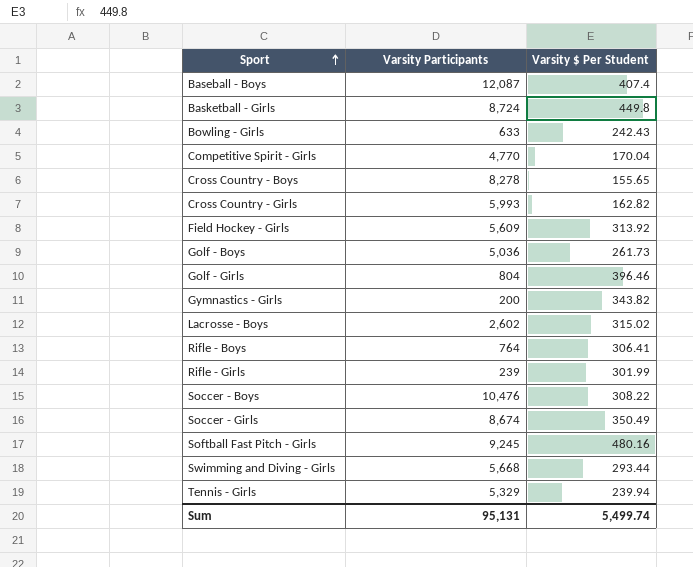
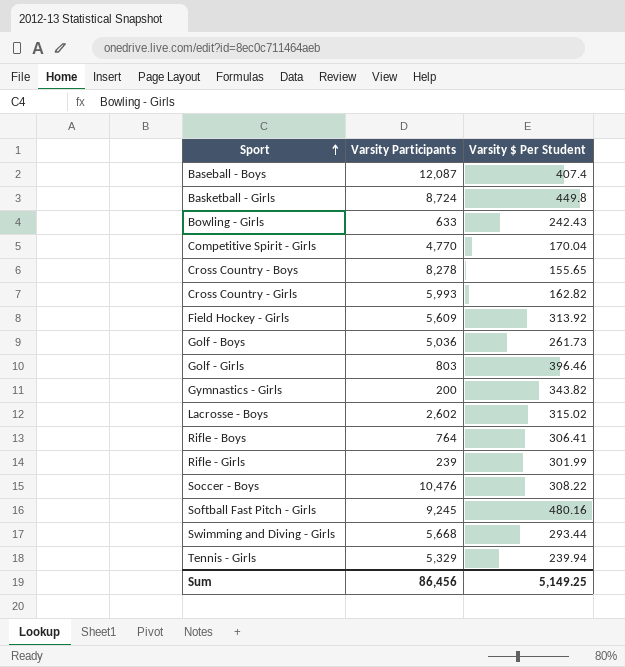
row Soccer - Girls: 8,674 | 350.49 -> none
Golf - Girls | Varsity Participants: 804 -> 803
Sum | Varsity Participants: 95,131 -> 86,456
Sum | Varsity $ Per Student: 5,499.74 -> 5,149.25

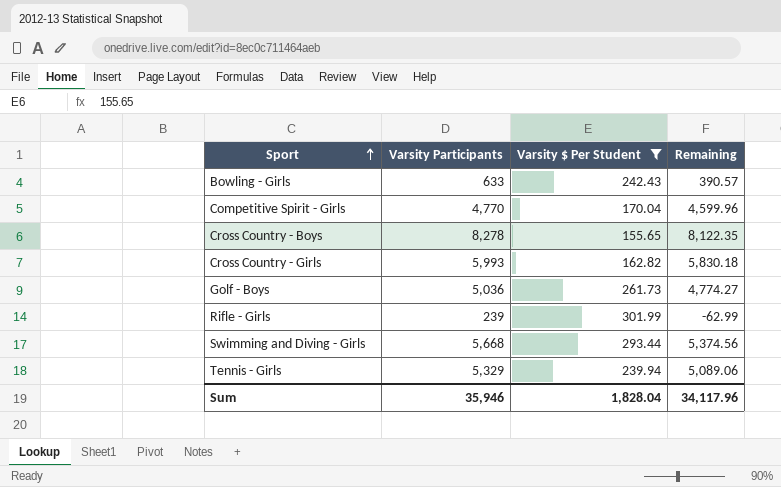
filter: none -> Varsity $ Per Student <= 301.99
column Remaining | formula: none -> [Varsity Participants] - [Varsity $ Per Student]
Sum | Varsity Participants: 86,456 -> 35,946
Sum | Varsity $ Per Student: 5,149.25 -> 1,828.04

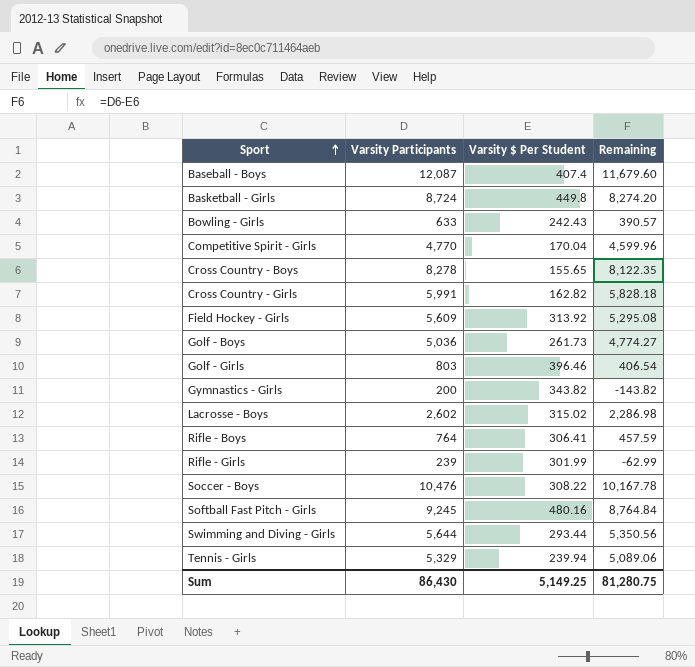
filter: Varsity $ Per Student <= 301.99 -> none
Cross Country - Girls | Varsity Participants: 5,993 -> 5,991
Cross Country - Girls | Remaining: 5,830.18 -> 5,828.18
Swimming and Diving - Girls | Varsity Participants: 5,668 -> 5,644
Swimming and Diving - Girls | Remaining: 5,374.56 -> 5,350.56
Sum | Varsity Participants: 35,946 -> 86,430
Sum | Varsity $ Per Student: 1,828.04 -> 5,149.25
Sum | Remaining: 34,117.96 -> 81,280.75

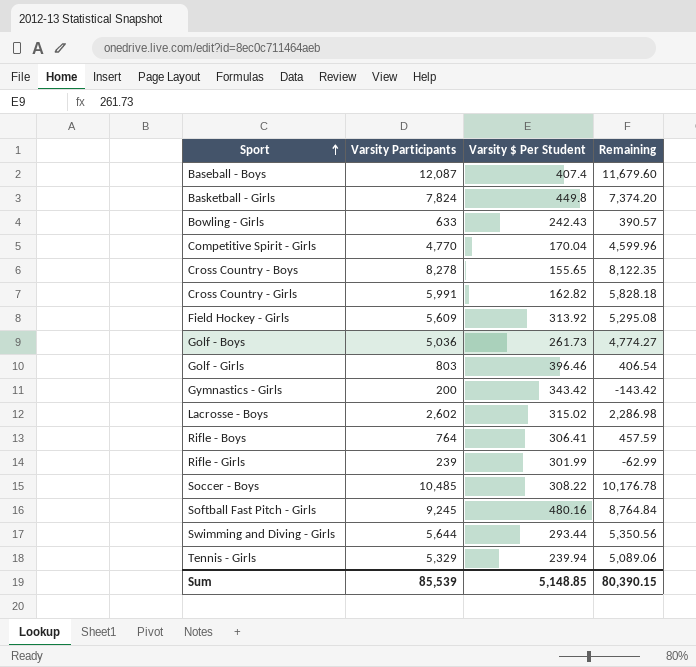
Basketball - Girls | Varsity Participants: 8,724 -> 7,824
Basketball - Girls | Remaining: 8,274.20 -> 7,374.20
Gymnastics - Girls | Varsity $ Per Student: 343.82 -> 343.42
Gymnastics - Girls | Remaining: -143.82 -> -143.42
Soccer - Boys | Varsity Participants: 10,476 -> 10,485
Soccer - Boys | Remaining: 10,167.78 -> 10,176.78
Sum | Varsity Participants: 86,430 -> 85,539
Sum | Varsity $ Per Student: 5,149.25 -> 5,148.85
Sum | Remaining: 81,280.75 -> 80,390.15

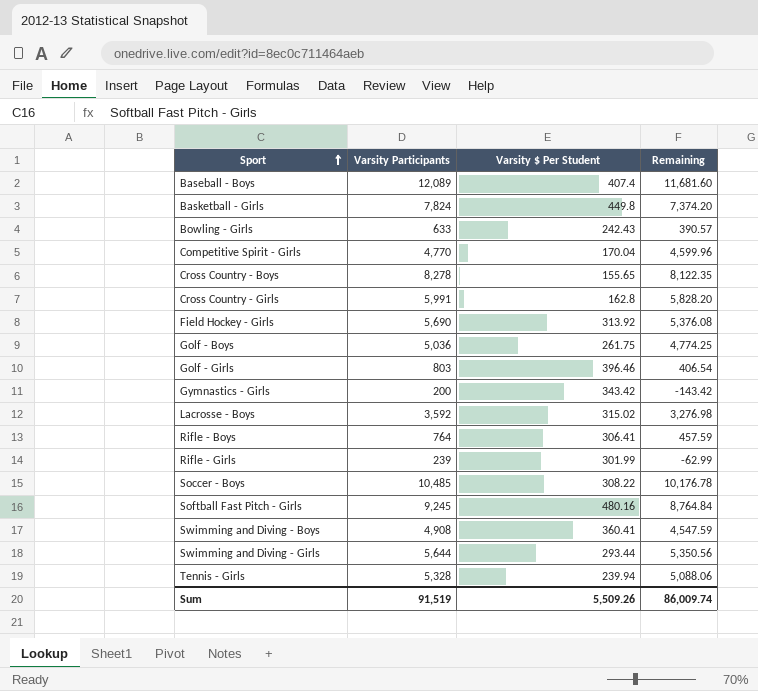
Baseball - Boys | Varsity Participants: 12,087 -> 12,089
Baseball - Boys | Remaining: 11,679.60 -> 11,681.60
Cross Country - Girls | Varsity $ Per Student: 162.82 -> 162.8
Cross Country - Girls | Remaining: 5,828.18 -> 5,828.20
Field Hockey - Girls | Varsity Participants: 5,609 -> 5,690
Field Hockey - Girls | Remaining: 5,295.08 -> 5,376.08
Golf - Boys | Varsity $ Per Student: 261.73 -> 261.75
Golf - Boys | Remaining: 4,774.27 -> 4,774.25
Lacrosse - Boys | Varsity Participants: 2,602 -> 3,592
Lacrosse - Boys | Remaining: 2,286.98 -> 3,276.98
row Swimming and Diving - Boys: none -> 4,908 | 360.41 | 4,547.59
Tennis - Girls | Varsity Participants: 5,329 -> 5,328
Tennis - Girls | Remaining: 5,089.06 -> 5,088.06
Sum | Varsity Participants: 85,539 -> 91,519
Sum | Varsity $ Per Student: 5,148.85 -> 5,509.26
Sum | Remaining: 80,390.15 -> 86,009.74

